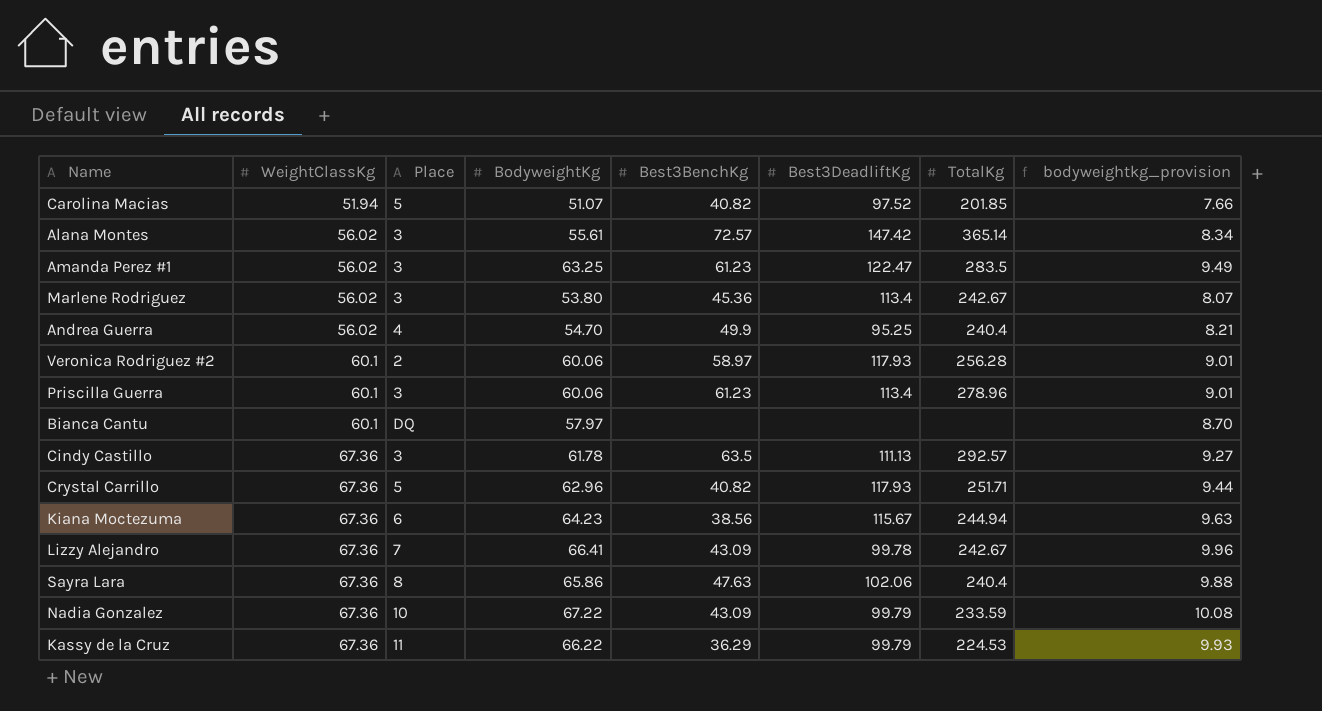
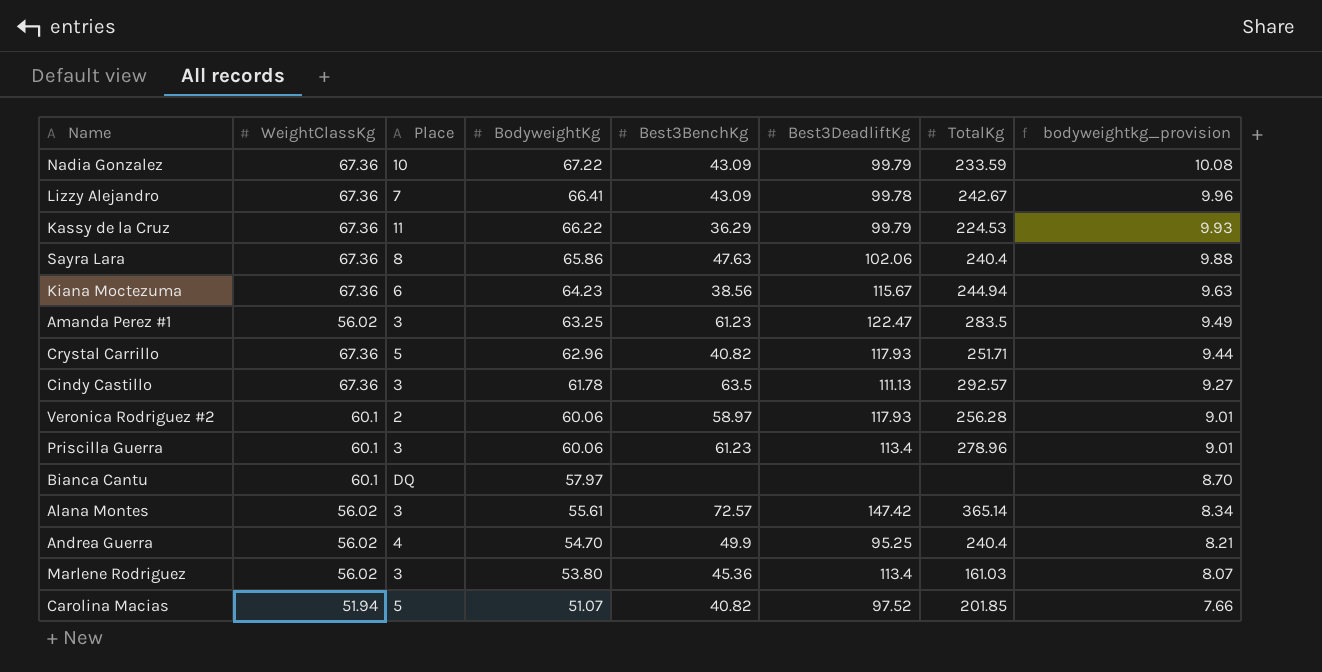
row order: WeightClassKg ascending -> BodyweightKg descending
Marlene Rodriguez | TotalKg: 242.67 -> 161.03

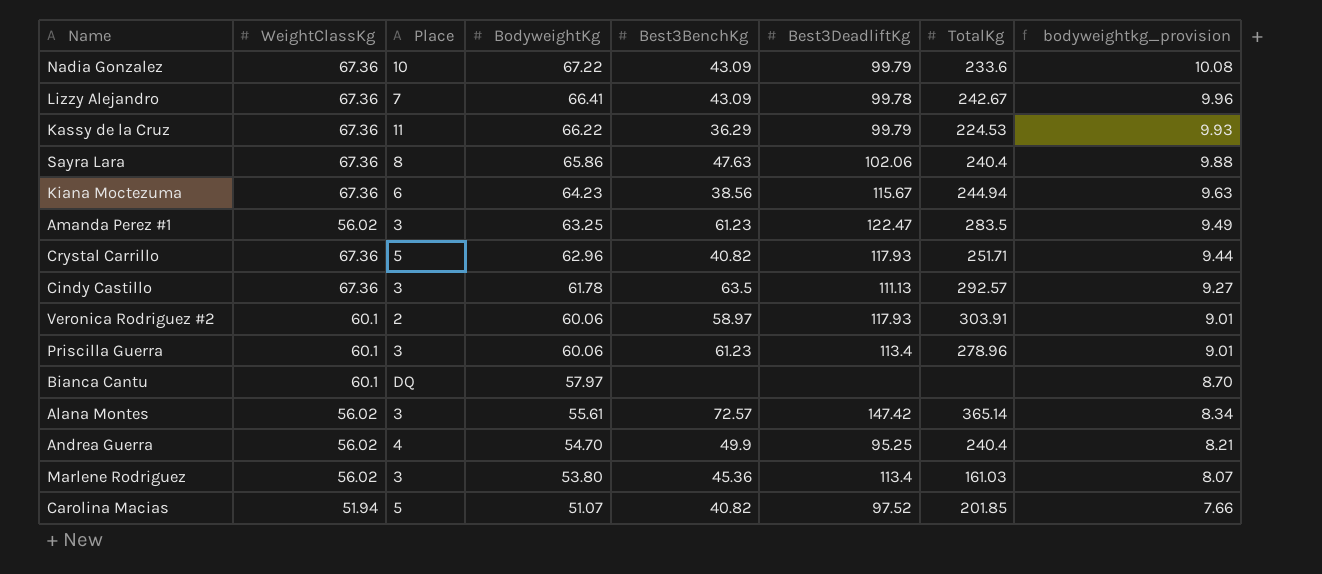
Nadia Gonzalez | TotalKg: 233.59 -> 233.6
Veronica Rodriguez #2 | TotalKg: 256.28 -> 303.91

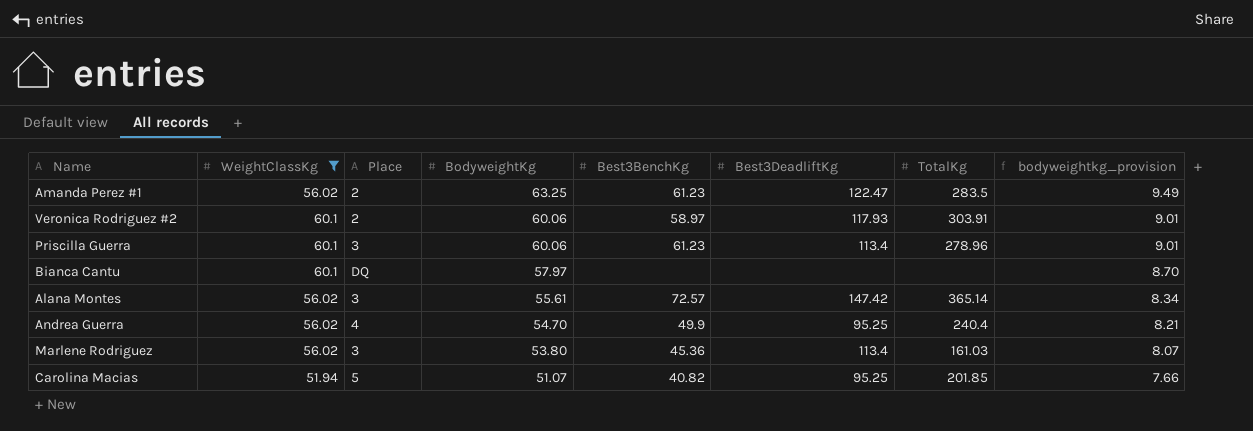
filter: none -> WeightClassKg != 67.36
Amanda Perez #1 | Place: 3 -> 2
Carolina Macias | Best3DeadliftKg: 97.52 -> 95.25

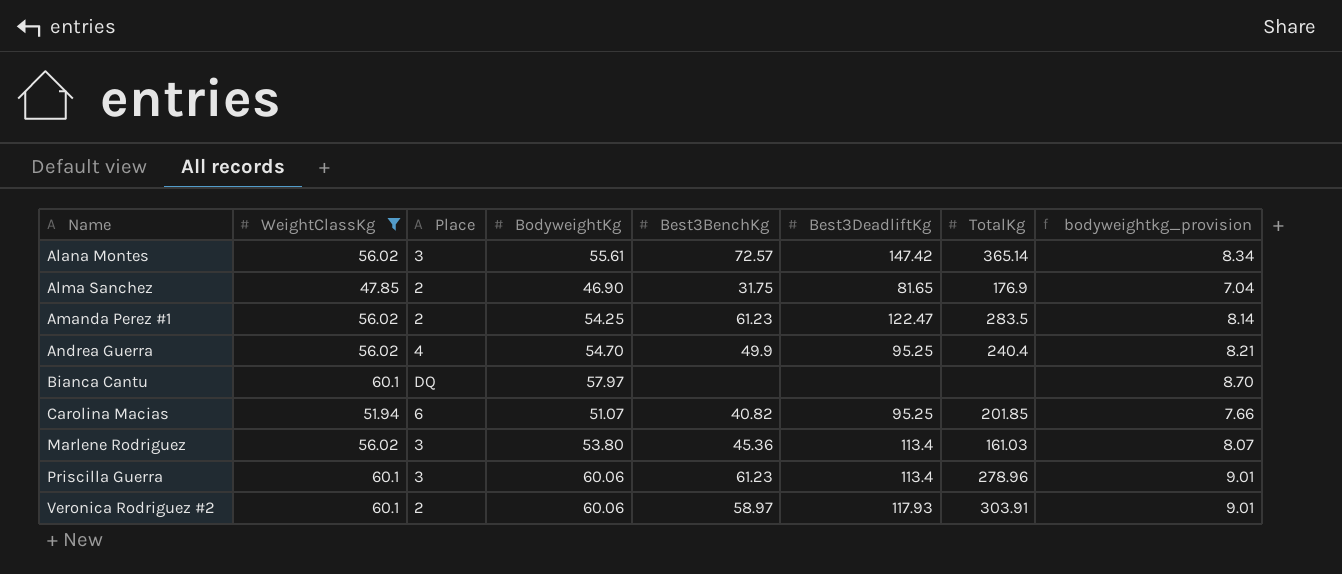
row order: BodyweightKg descending -> Name ascending
row Alma Sanchez: none -> 47.85 | 2 | 46.90 | 31.75 | 81.65 | 176.9 | 7.04
Amanda Perez #1 | BodyweightKg: 63.25 -> 54.25
Amanda Perez #1 | bodyweightkg_provision: 9.49 -> 8.14
Carolina Macias | Place: 5 -> 6

